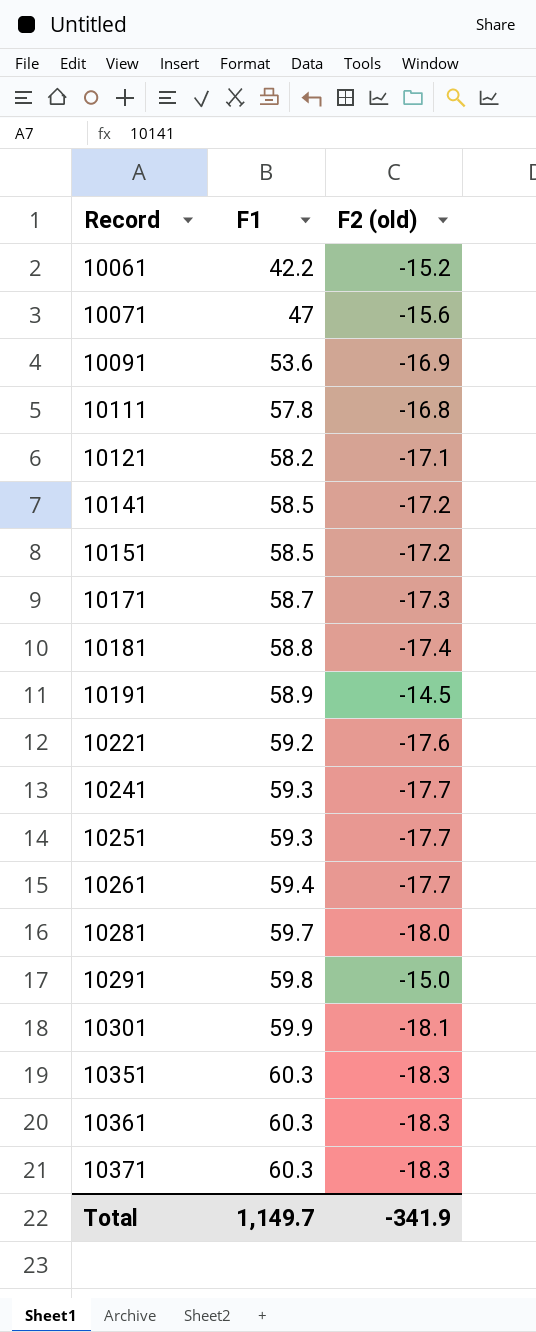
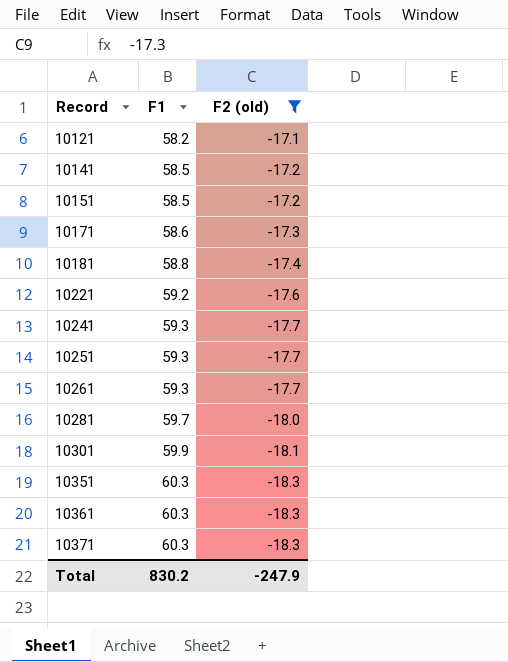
filter: none -> F2 (old) <= -17.1
10171 | F1: 58.7 -> 58.6
10261 | F1: 59.4 -> 59.3
Total | F1: 1,149.7 -> 830.2
Total | F2 (old): -341.9 -> -247.9

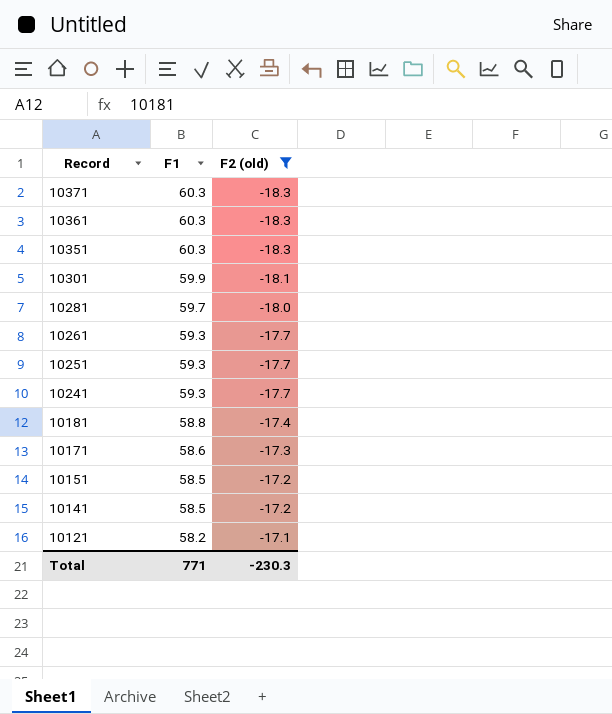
row order: Record ascending -> Record descending
row 10221: 59.2 | -17.6 -> none
Total | F1: 830.2 -> 771
Total | F2 (old): -247.9 -> -230.3

